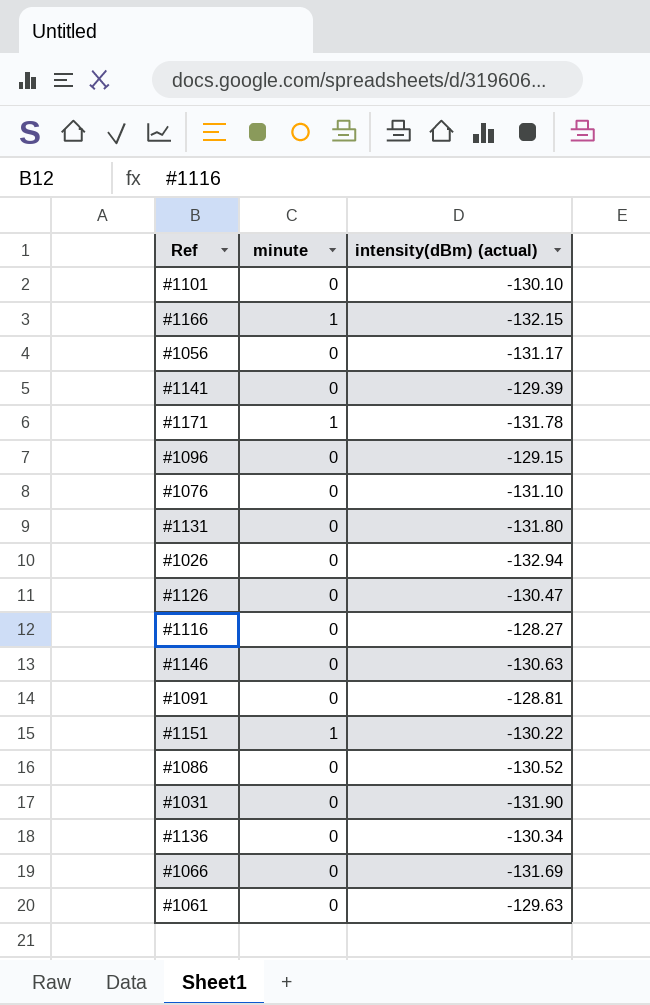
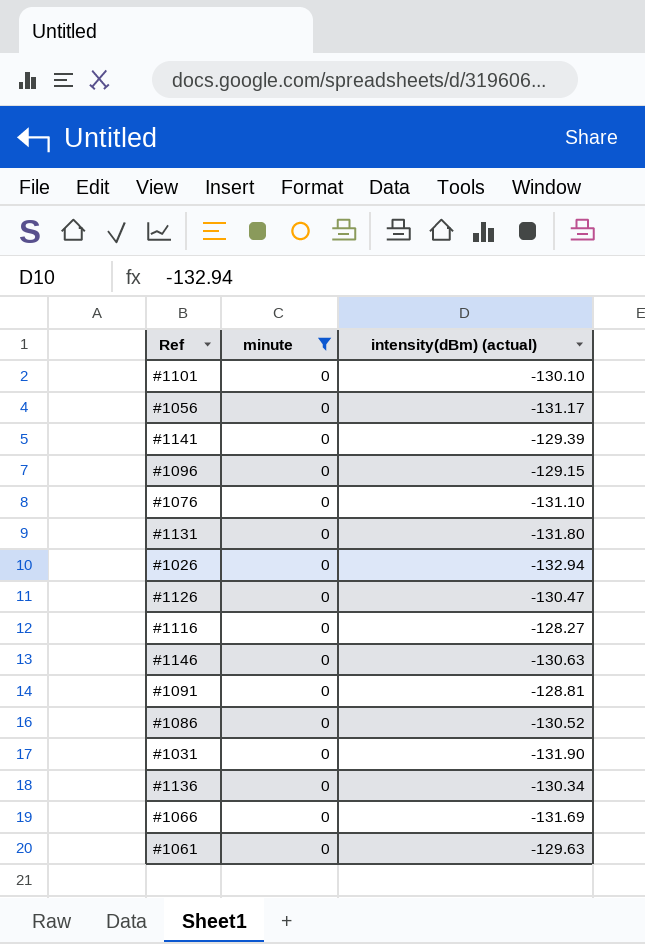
filter: none -> minute = 0

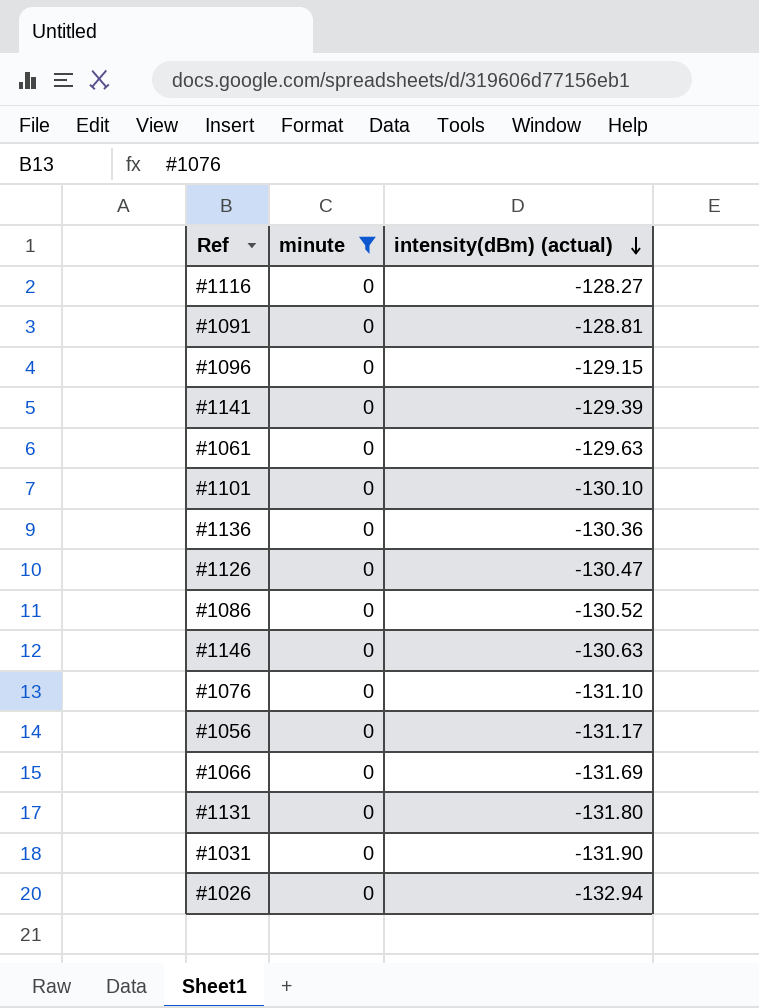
row order: none -> intensity(dBm) (actual) descending
#1136 | intensity(dBm) (actual): -130.34 -> -130.36

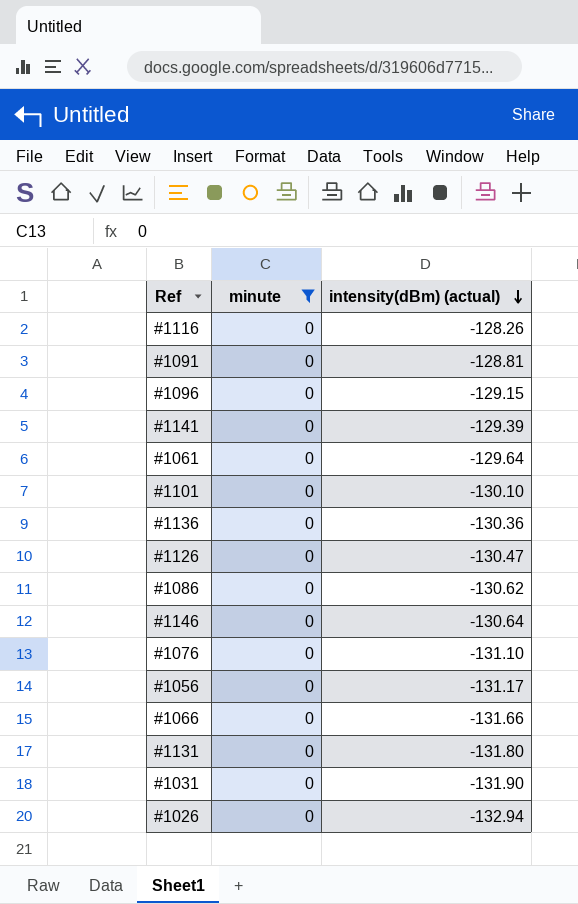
#1116 | intensity(dBm) (actual): -128.27 -> -128.26
#1061 | intensity(dBm) (actual): -129.63 -> -129.64
#1086 | intensity(dBm) (actual): -130.52 -> -130.62
#1146 | intensity(dBm) (actual): -130.63 -> -130.64
#1066 | intensity(dBm) (actual): -131.69 -> -131.66

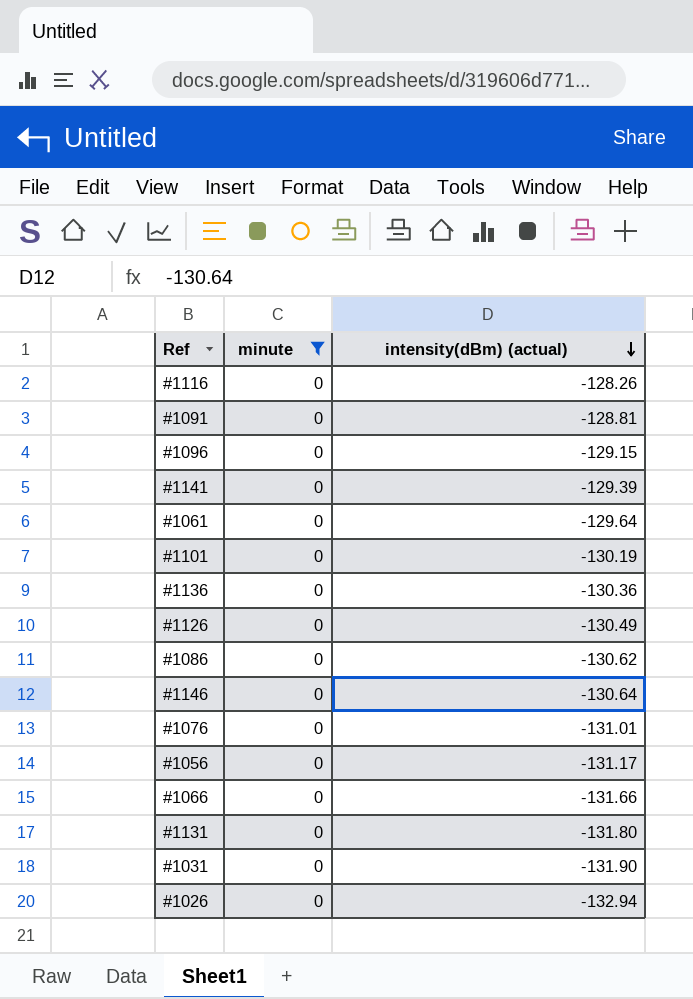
#1101 | intensity(dBm) (actual): -130.10 -> -130.19
#1126 | intensity(dBm) (actual): -130.47 -> -130.49
#1076 | intensity(dBm) (actual): -131.10 -> -131.01

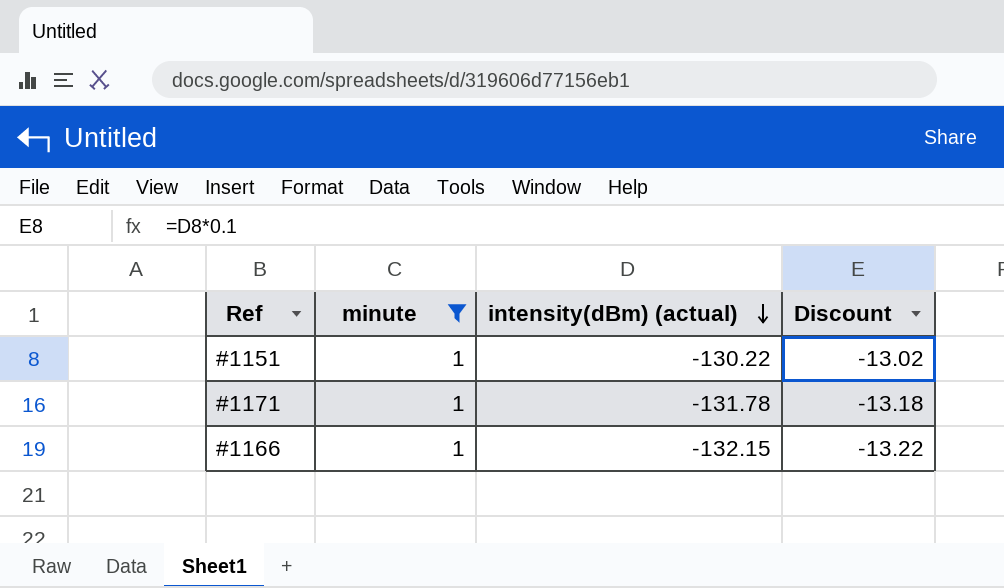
filter: minute = 0 -> minute = 1
column Discount | formula: none -> [intensity(dBm) (actual)] * 0.1

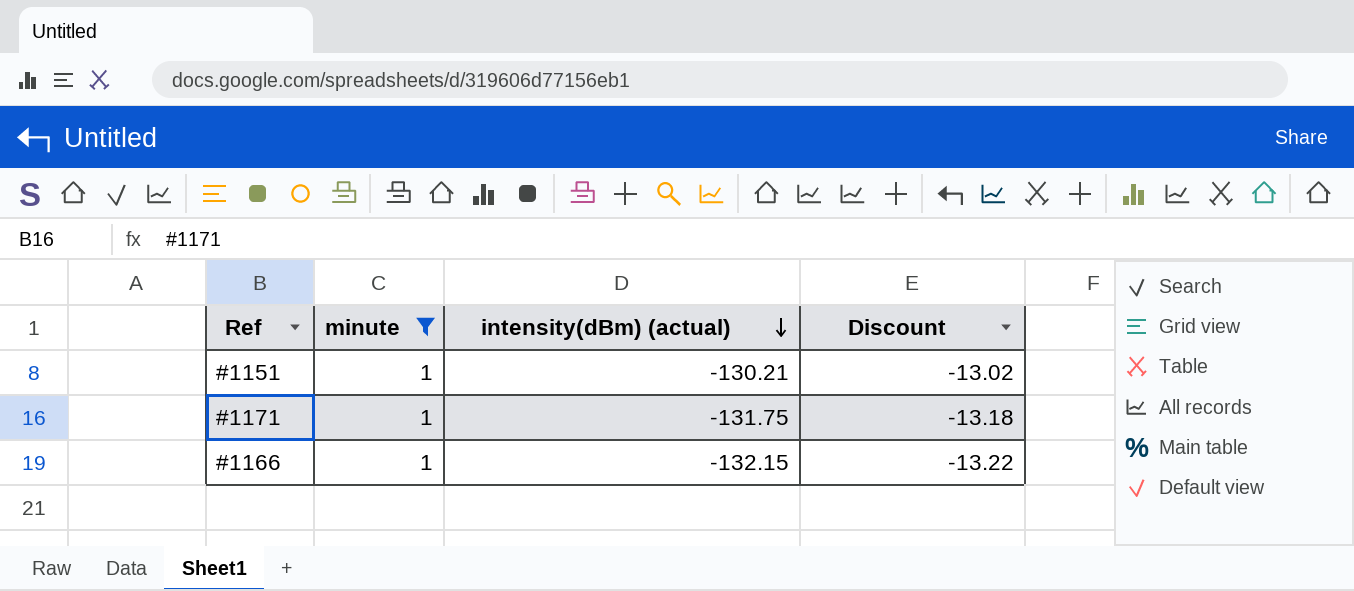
#1151 | intensity(dBm) (actual): -130.22 -> -130.21
#1171 | intensity(dBm) (actual): -131.78 -> -131.75

